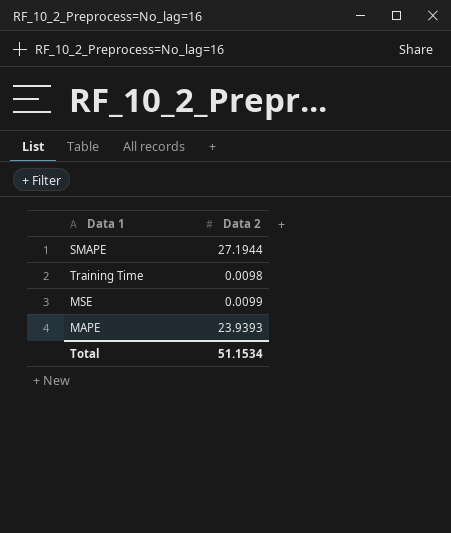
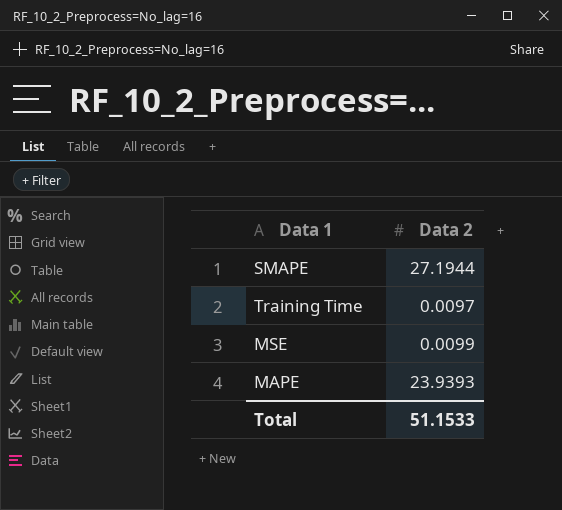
Training Time | Data 2: 0.0098 -> 0.0097
Total | Data 2: 51.1534 -> 51.1533

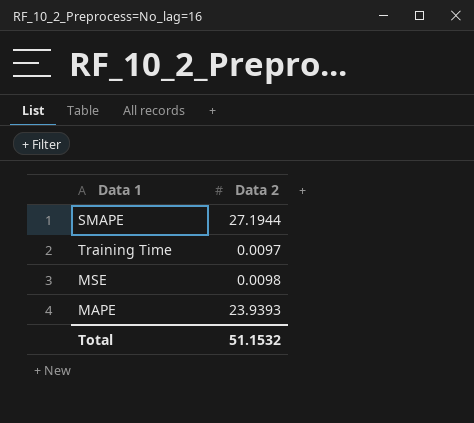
MSE | Data 2: 0.0099 -> 0.0098
Total | Data 2: 51.1533 -> 51.1532

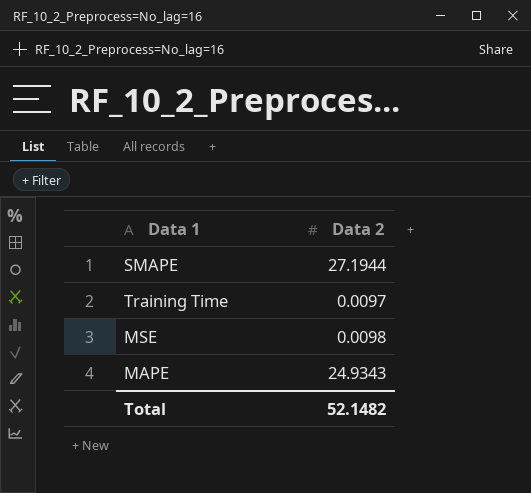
MAPE | Data 2: 23.9393 -> 24.9343
Total | Data 2: 51.1532 -> 52.1482

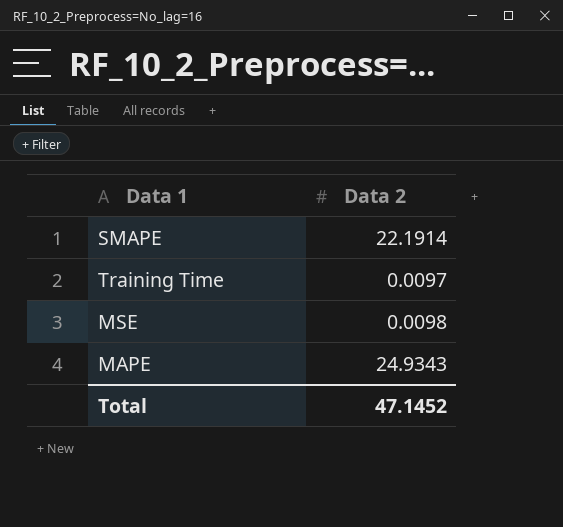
SMAPE | Data 2: 27.1944 -> 22.1914
Total | Data 2: 52.1482 -> 47.1452

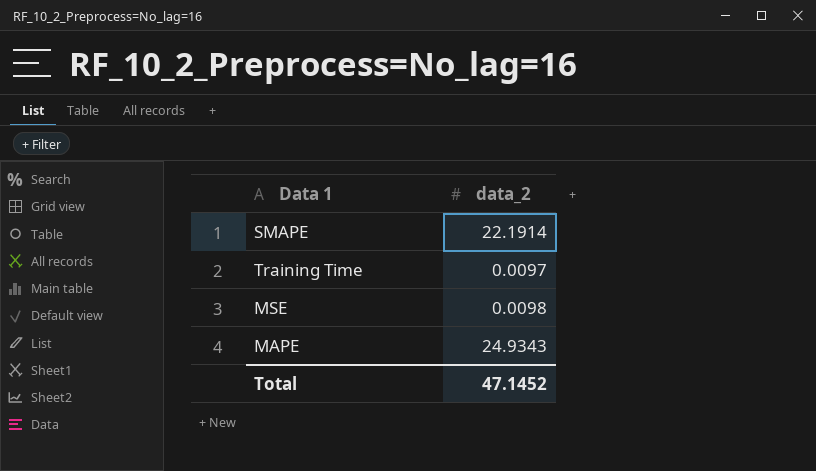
column name: Data 2 -> data_2

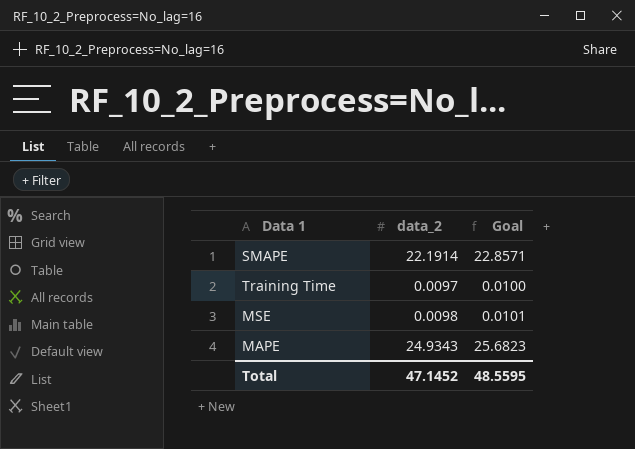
column Goal | formula: none -> [data_2] * 1.03

